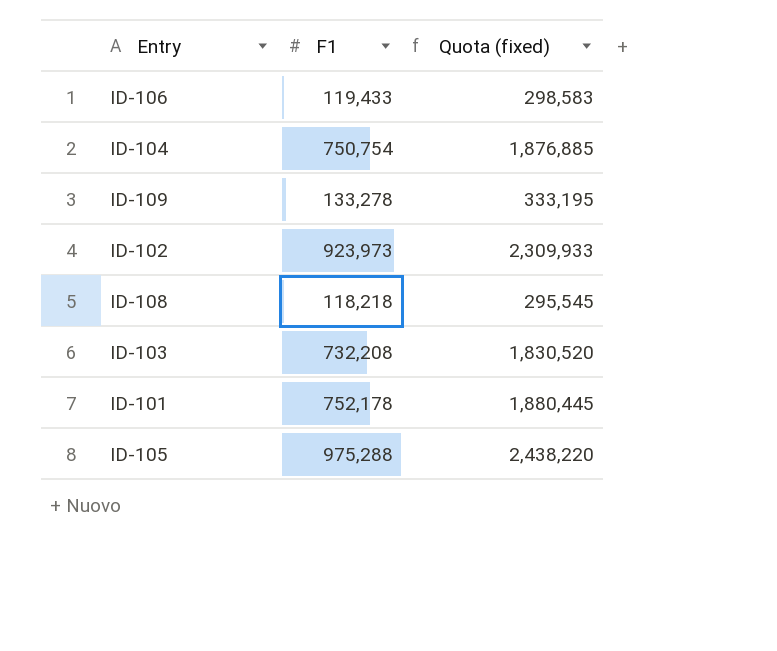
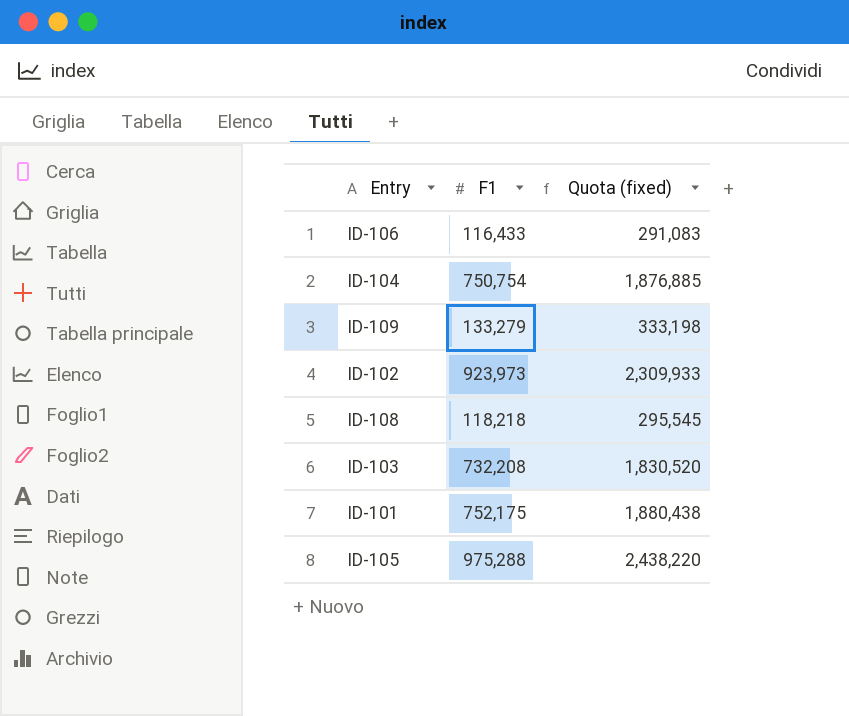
ID-106 | F1: 119,433 -> 116,433
ID-106 | Quota (fixed): 298,583 -> 291,083
ID-109 | F1: 133,278 -> 133,279
ID-109 | Quota (fixed): 333,195 -> 333,198
ID-101 | F1: 752,178 -> 752,175
ID-101 | Quota (fixed): 1,880,445 -> 1,880,438

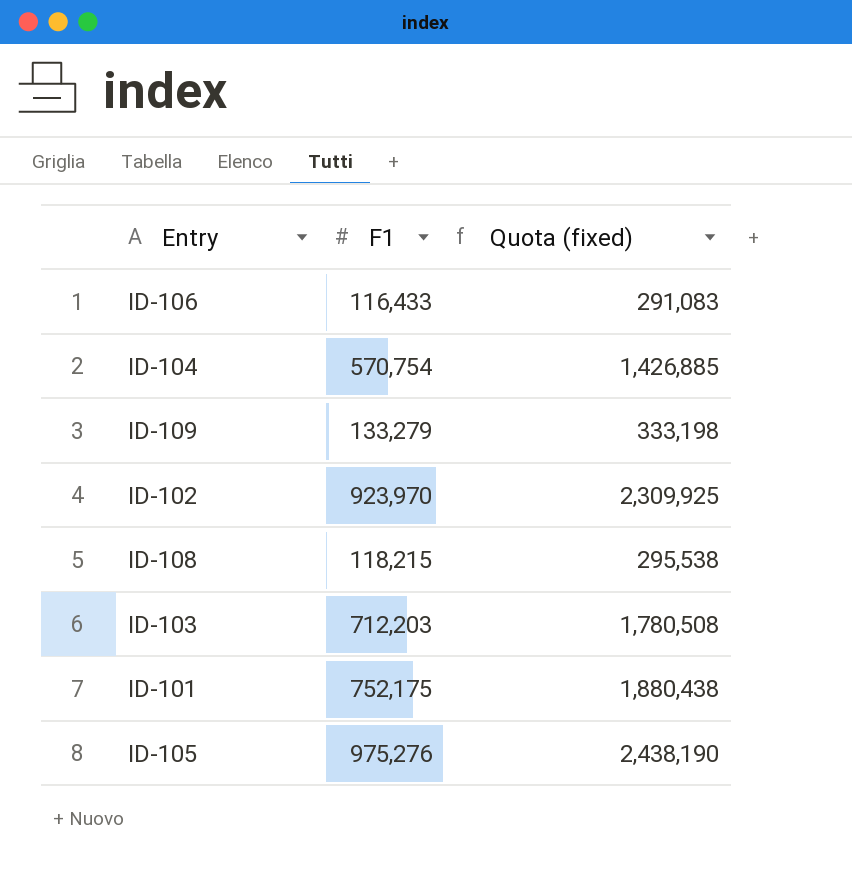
ID-104 | F1: 750,754 -> 570,754
ID-104 | Quota (fixed): 1,876,885 -> 1,426,885
ID-102 | F1: 923,973 -> 923,970
ID-102 | Quota (fixed): 2,309,933 -> 2,309,925
ID-108 | F1: 118,218 -> 118,215
ID-108 | Quota (fixed): 295,545 -> 295,538
ID-103 | F1: 732,208 -> 712,203
ID-103 | Quota (fixed): 1,830,520 -> 1,780,508
ID-105 | F1: 975,288 -> 975,276
ID-105 | Quota (fixed): 2,438,220 -> 2,438,190

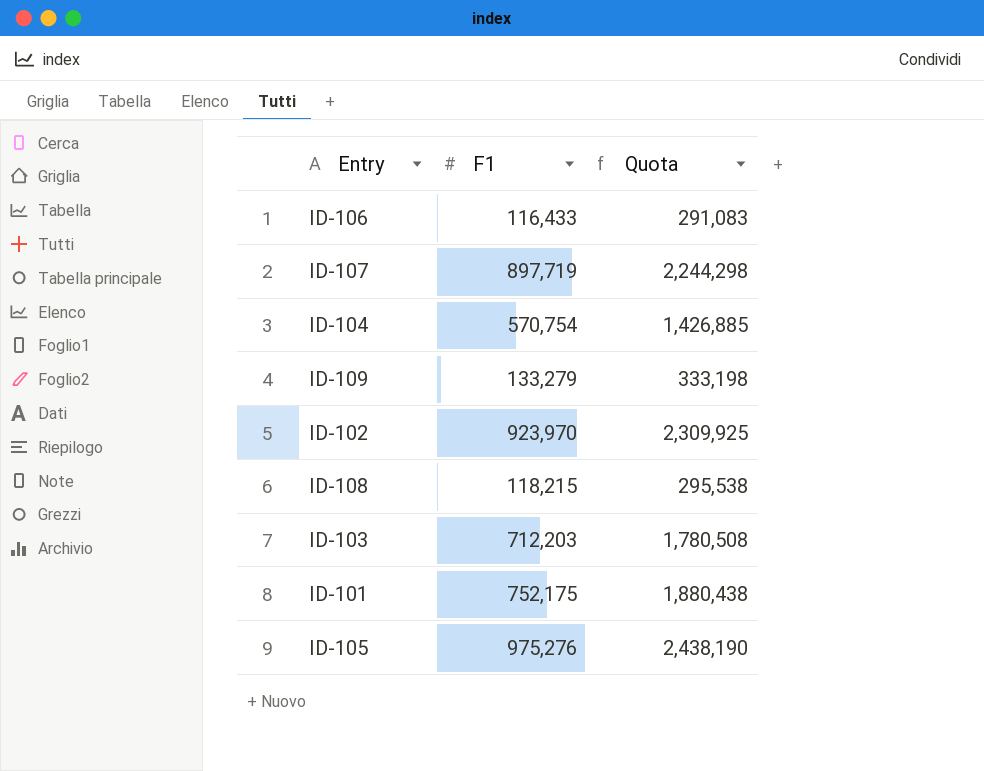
column name: Quota (fixed) -> Quota
row ID-107: none -> 897,719 | 2,244,298

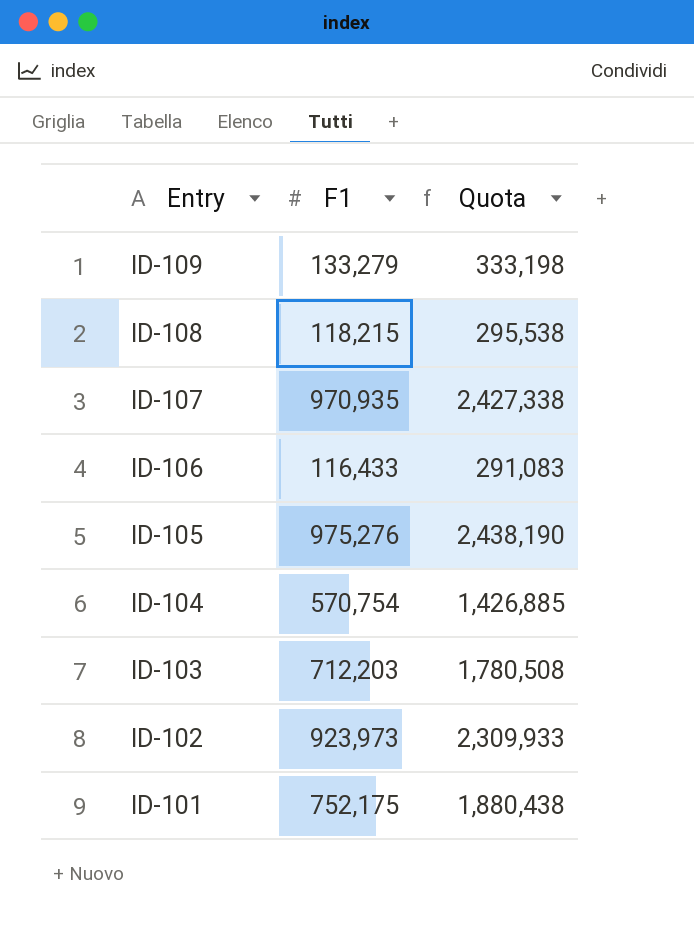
row order: none -> Entry descending
ID-107 | F1: 897,719 -> 970,935
ID-107 | Quota: 2,244,298 -> 2,427,338
ID-102 | F1: 923,970 -> 923,973
ID-102 | Quota: 2,309,925 -> 2,309,933

